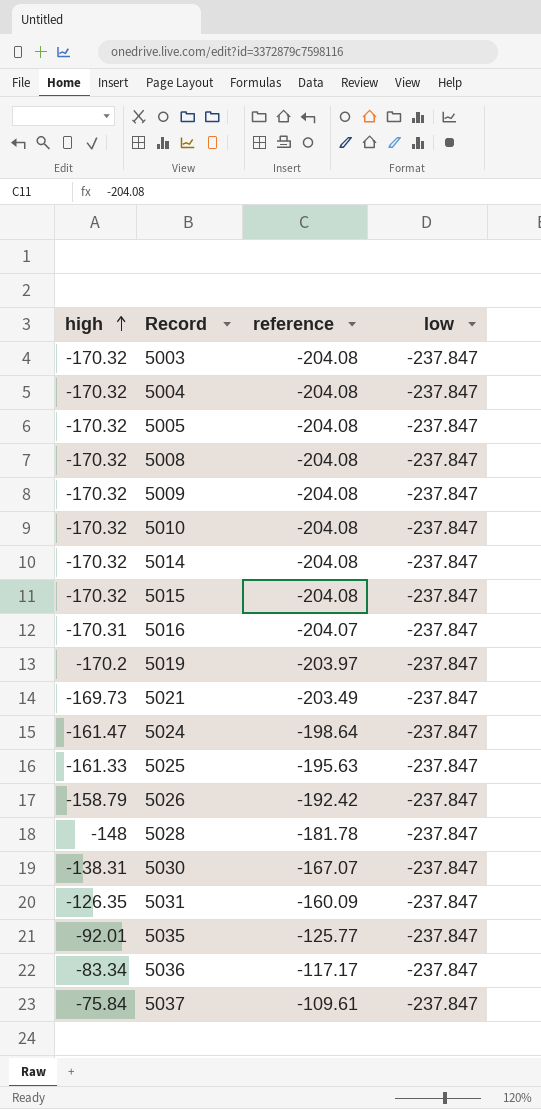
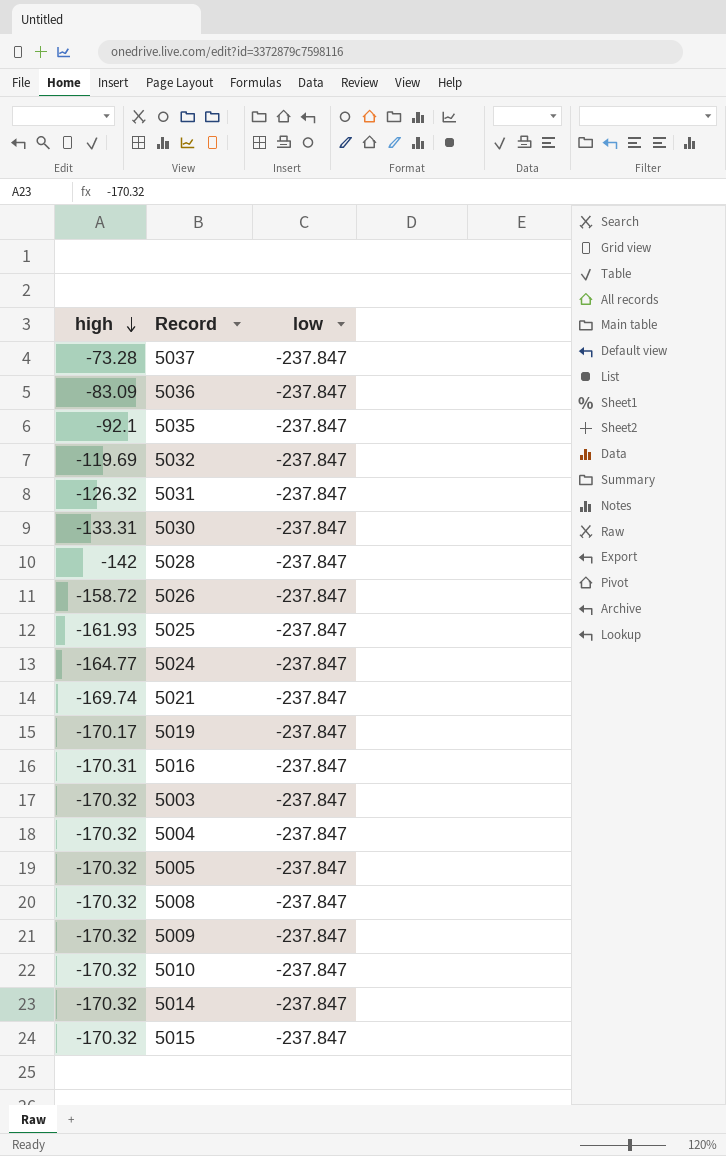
row order: high ascending -> high descending
column reference | position: 3 -> none
5037 | high: -75.84 -> -73.28
5036 | high: -83.34 -> -83.09
5035 | high: -92.01 -> -92.1
row 5032: none -> -119.69 | -237.847
5031 | high: -126.35 -> -126.32
5030 | high: -138.31 -> -133.31
5028 | high: -148 -> -142
5026 | high: -158.79 -> -158.72
5025 | high: -161.33 -> -161.93
5024 | high: -161.47 -> -164.77
5021 | high: -169.73 -> -169.74
5019 | high: -170.2 -> -170.17

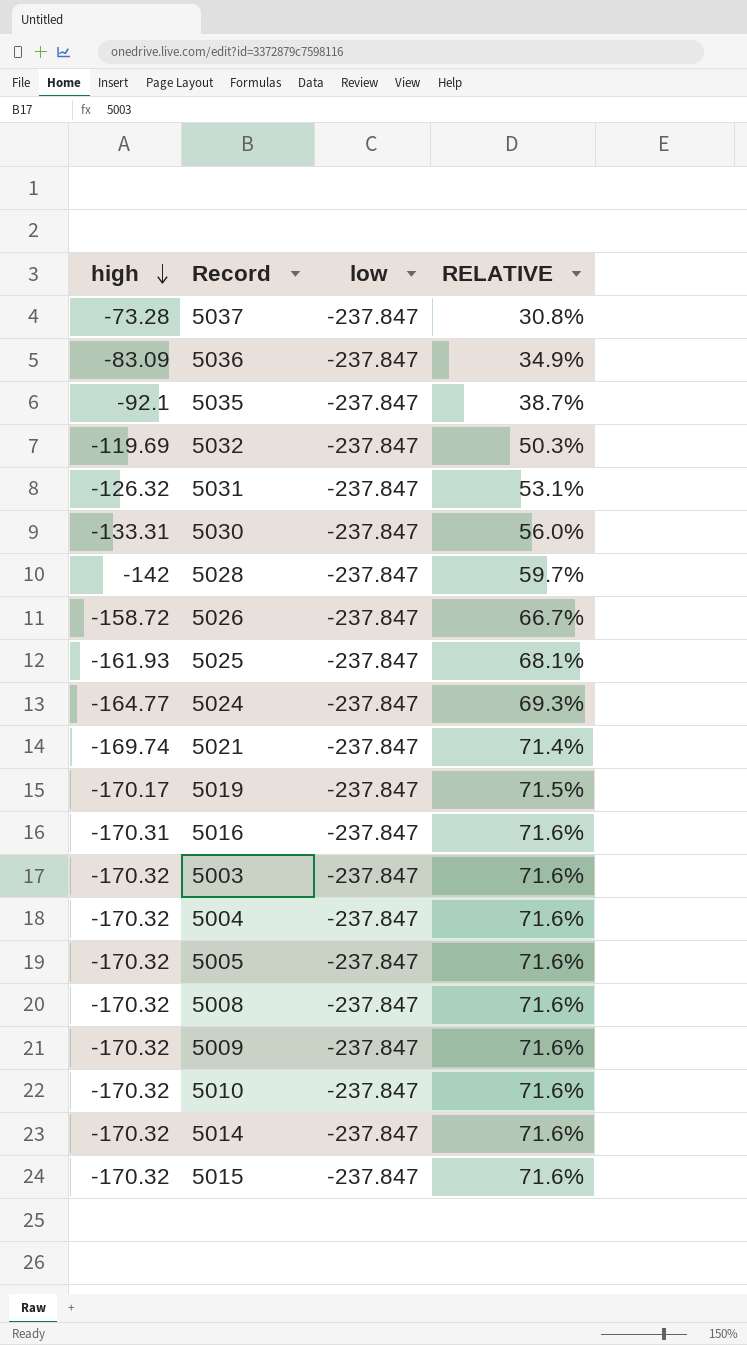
column RELATIVE | formula: none -> [high] / [low]

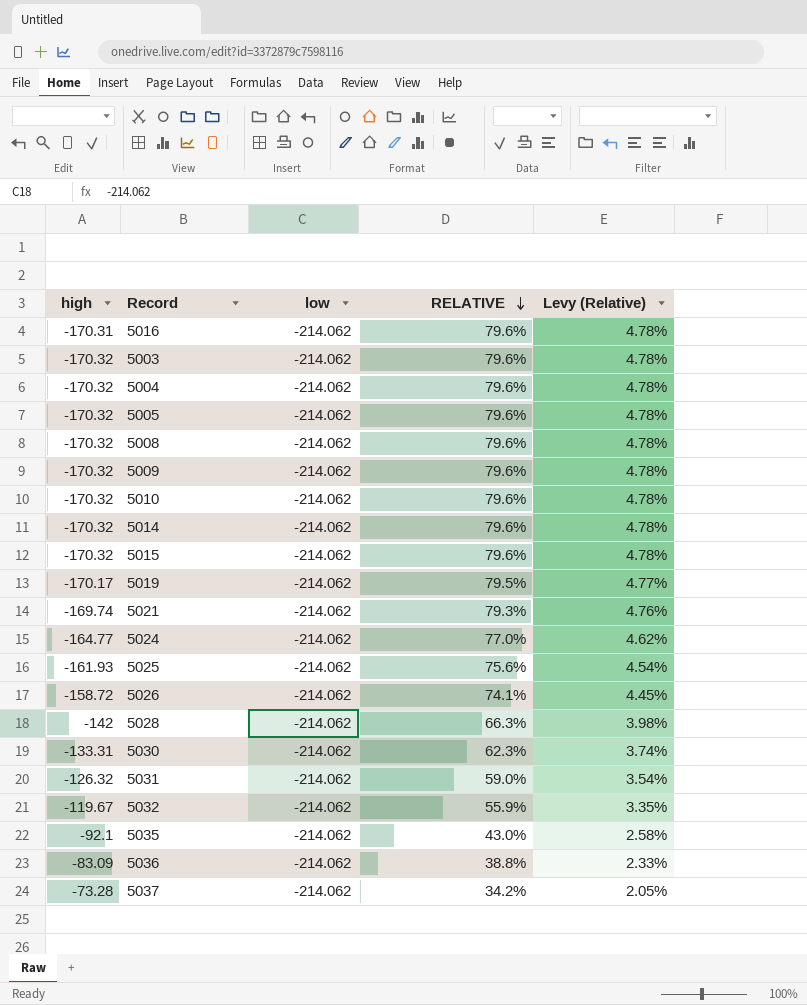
row order: high descending -> RELATIVE descending
column Levy (Relative) | formula: none -> [RELATIVE] * 0.06
5016 | low: -237.847 -> -214.062
5016 | RELATIVE: 71.6% -> 79.6%
5003 | low: -237.847 -> -214.062
5003 | RELATIVE: 71.6% -> 79.6%
5004 | low: -237.847 -> -214.062
5004 | RELATIVE: 71.6% -> 79.6%
5005 | low: -237.847 -> -214.062
5005 | RELATIVE: 71.6% -> 79.6%
5008 | low: -237.847 -> -214.062
5008 | RELATIVE: 71.6% -> 79.6%
5009 | low: -237.847 -> -214.062
5009 | RELATIVE: 71.6% -> 79.6%
5010 | low: -237.847 -> -214.062
5010 | RELATIVE: 71.6% -> 79.6%
5014 | low: -237.847 -> -214.062
5014 | RELATIVE: 71.6% -> 79.6%
5015 | low: -237.847 -> -214.062
5015 | RELATIVE: 71.6% -> 79.6%
5019 | low: -237.847 -> -214.062
5019 | RELATIVE: 71.5% -> 79.5%
5021 | low: -237.847 -> -214.062
5021 | RELATIVE: 71.4% -> 79.3%
5024 | low: -237.847 -> -214.062
5024 | RELATIVE: 69.3% -> 77.0%
5025 | low: -237.847 -> -214.062
5025 | RELATIVE: 68.1% -> 75.6%
5026 | low: -237.847 -> -214.062
5026 | RELATIVE: 66.7% -> 74.1%
5028 | low: -237.847 -> -214.062
5028 | RELATIVE: 59.7% -> 66.3%
5030 | low: -237.847 -> -214.062
5030 | RELATIVE: 56.0% -> 62.3%
5031 | low: -237.847 -> -214.062
5031 | RELATIVE: 53.1% -> 59.0%
5032 | high: -119.69 -> -119.67
5032 | low: -237.847 -> -214.062
5032 | RELATIVE: 50.3% -> 55.9%
5035 | low: -237.847 -> -214.062
5035 | RELATIVE: 38.7% -> 43.0%
5036 | low: -237.847 -> -214.062
5036 | RELATIVE: 34.9% -> 38.8%
5037 | low: -237.847 -> -214.062
5037 | RELATIVE: 30.8% -> 34.2%

